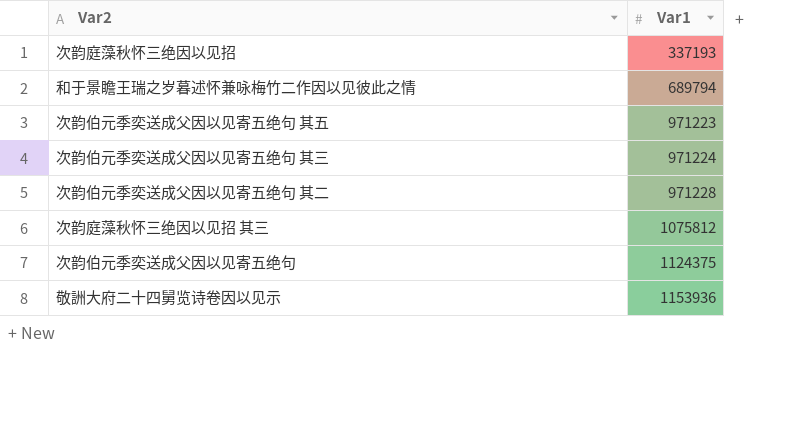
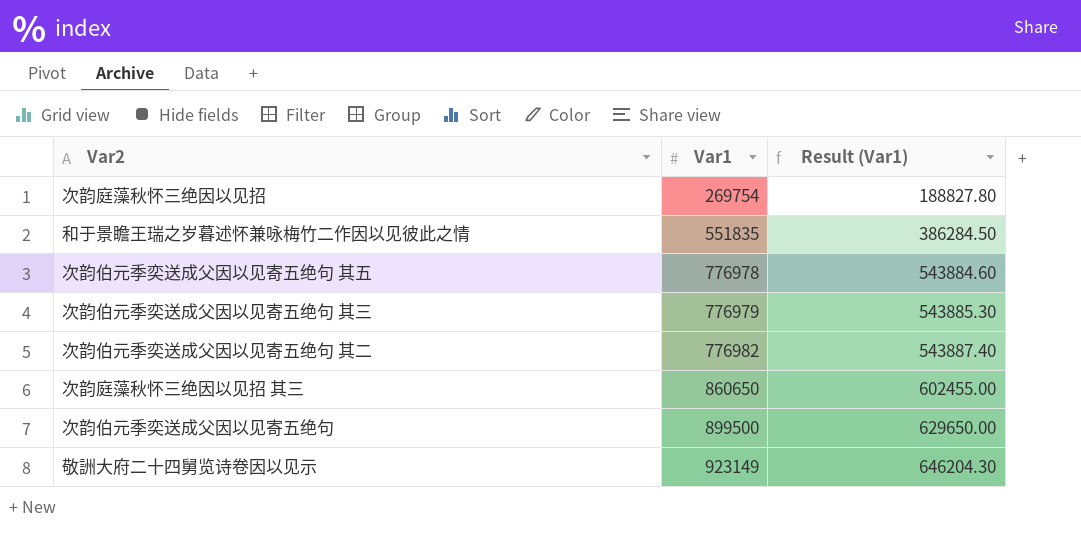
column Result (Var1) | formula: none -> [Var1] * 0.7
次韵庭藻秋怀三绝因以见招 | Var1: 337193 -> 269754
和于景瞻王瑞之岁暮述怀兼咏梅竹二作因以见彼此之情 | Var1: 689794 -> 551835
次韵伯元季奕送成父因以见寄五绝句 其五 | Var1: 971223 -> 776978
次韵伯元季奕送成父因以见寄五绝句 其三 | Var1: 971224 -> 776979
次韵伯元季奕送成父因以见寄五绝句 其二 | Var1: 971228 -> 776982
次韵庭藻秋怀三绝因以见招 其三 | Var1: 1075812 -> 860650
次韵伯元季奕送成父因以见寄五绝句 | Var1: 1124375 -> 899500
敬詶大府二十四舅览诗卷因以见示 | Var1: 1153936 -> 923149

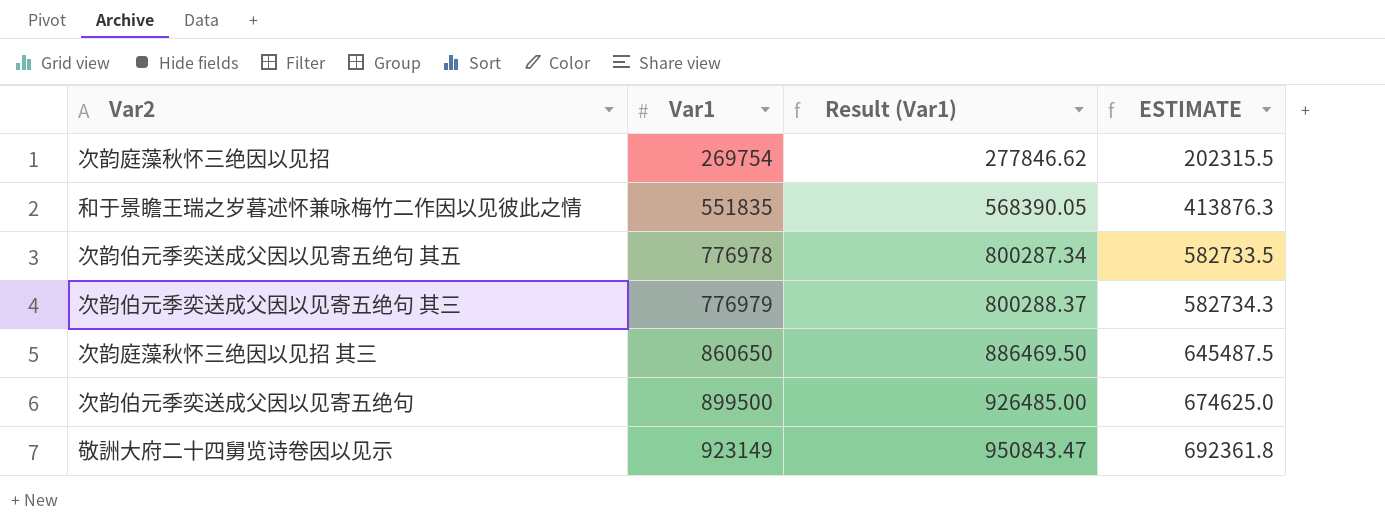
column Result (Var1) | formula: [Var1] * 0.7 -> [Var1] * 1.03
column ESTIMATE | formula: none -> [Var1] * 0.75
row 次韵伯元季奕送成父因以见寄五绝句 其二: 776982 | 543887.40 -> none

